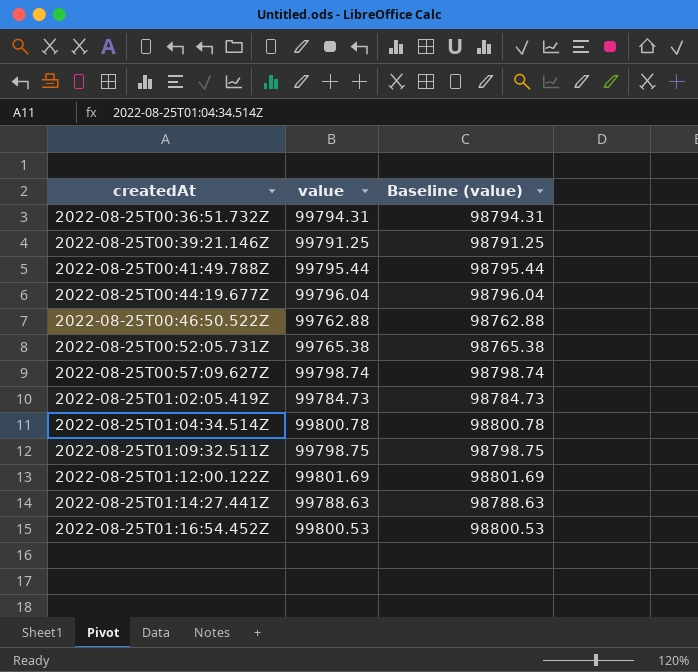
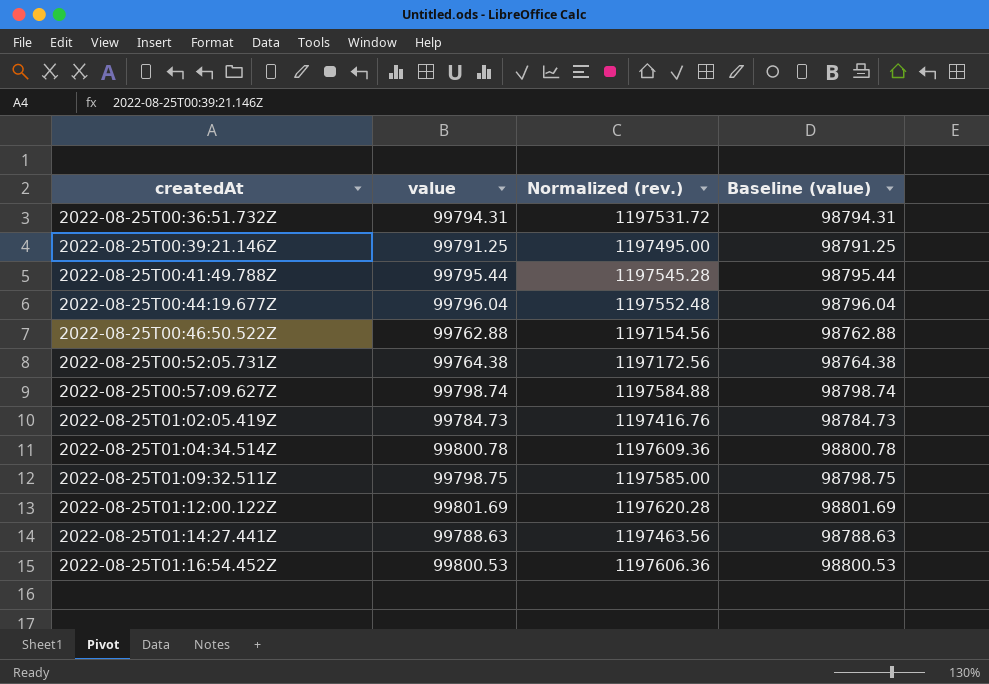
column Normalized (rev.) | formula: none -> [value] * 12
2022-08-25T00:52:05.731Z | value: 99765.38 -> 99764.38
2022-08-25T00:52:05.731Z | Baseline (value): 98765.38 -> 98764.38

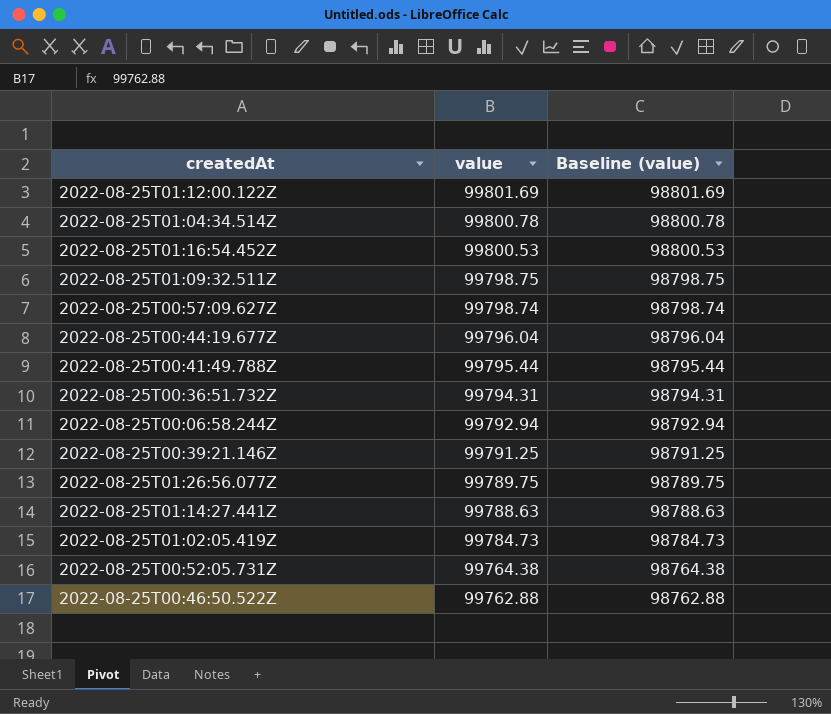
row order: createdAt ascending -> value descending
column Normalized (rev.) | formula: [value] * 12 -> none
row 2022-08-25T00:06:58.244Z: none -> 99792.94 | 98792.94
row 2022-08-25T01:26:56.077Z: none -> 99789.75 | 98789.75

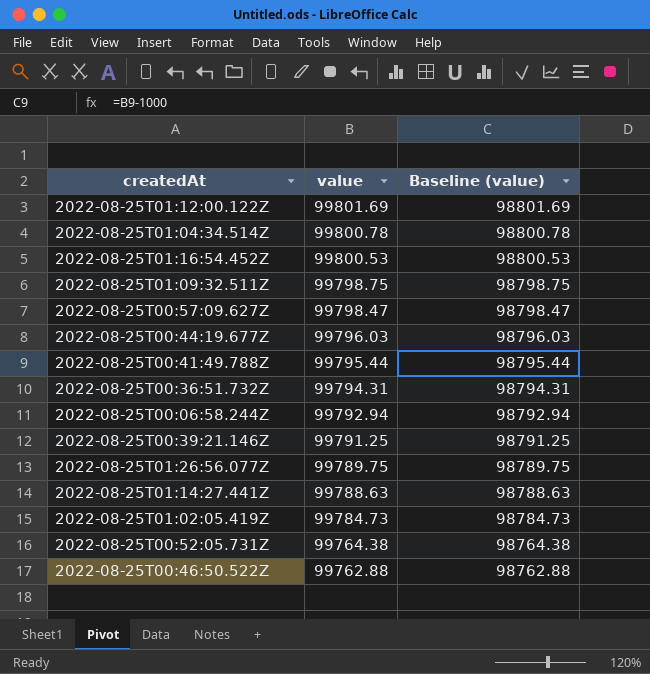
2022-08-25T00:57:09.627Z | value: 99798.74 -> 99798.47
2022-08-25T00:57:09.627Z | Baseline (value): 98798.74 -> 98798.47
2022-08-25T00:44:19.677Z | value: 99796.04 -> 99796.03
2022-08-25T00:44:19.677Z | Baseline (value): 98796.04 -> 98796.03

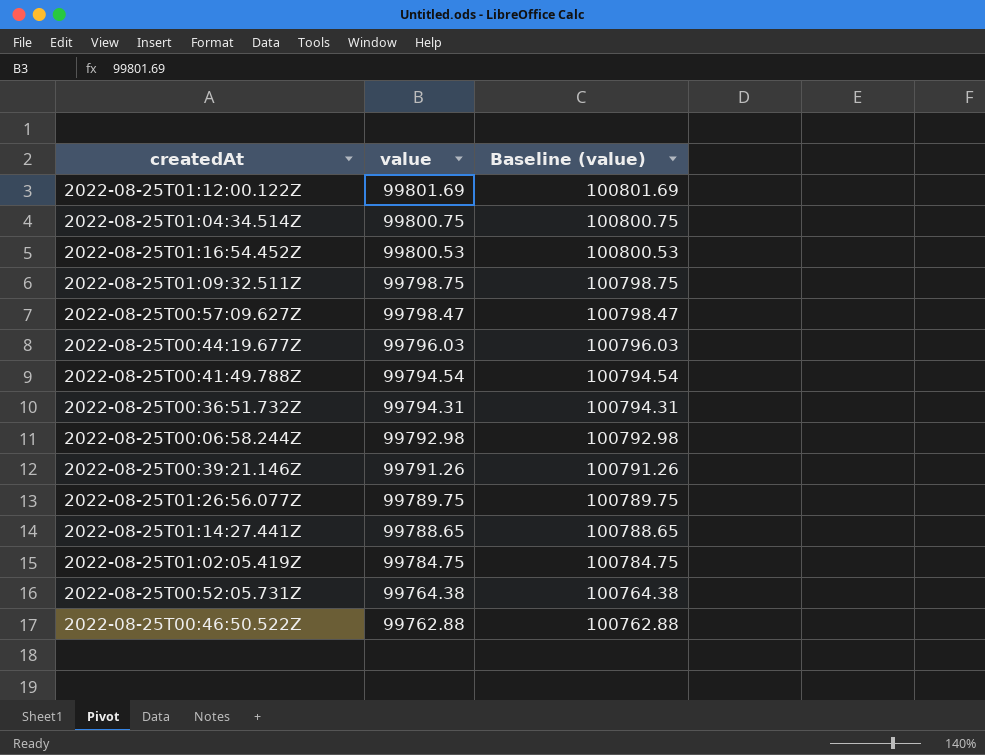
column Baseline (value) | formula: [value] - 1000 -> [value] + 1000
2022-08-25T01:04:34.514Z | value: 99800.78 -> 99800.75
2022-08-25T00:41:49.788Z | value: 99795.44 -> 99794.54
2022-08-25T00:06:58.244Z | value: 99792.94 -> 99792.98
2022-08-25T00:39:21.146Z | value: 99791.25 -> 99791.26
2022-08-25T01:14:27.441Z | value: 99788.63 -> 99788.65
2022-08-25T01:02:05.419Z | value: 99784.73 -> 99784.75

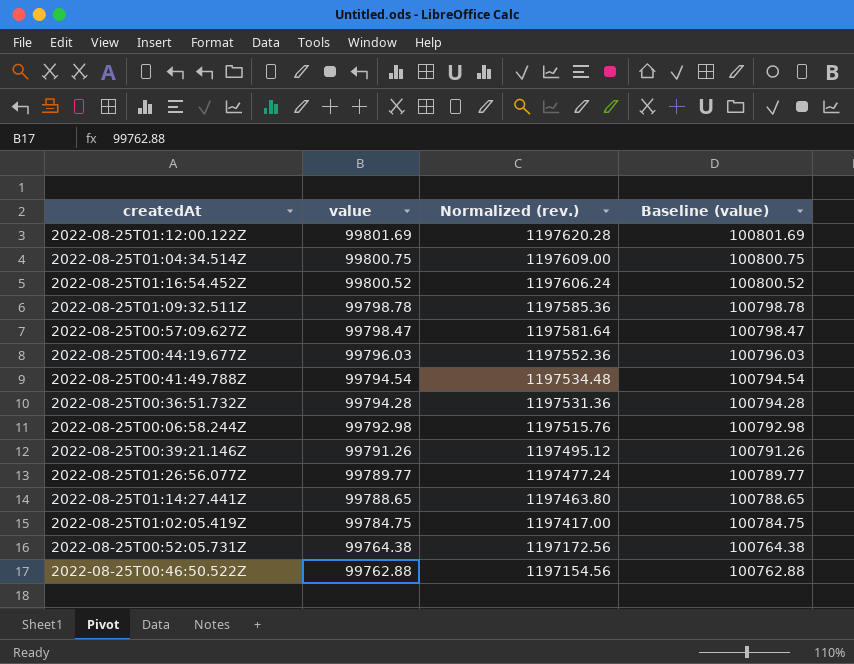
column Normalized (rev.) | formula: none -> [value] * 12
2022-08-25T01:16:54.452Z | value: 99800.53 -> 99800.52
2022-08-25T01:16:54.452Z | Baseline (value): 100800.53 -> 100800.52
2022-08-25T01:09:32.511Z | value: 99798.75 -> 99798.78
2022-08-25T01:09:32.511Z | Baseline (value): 100798.75 -> 100798.78
2022-08-25T00:36:51.732Z | value: 99794.31 -> 99794.28
2022-08-25T00:36:51.732Z | Baseline (value): 100794.31 -> 100794.28
2022-08-25T01:26:56.077Z | value: 99789.75 -> 99789.77
2022-08-25T01:26:56.077Z | Baseline (value): 100789.75 -> 100789.77

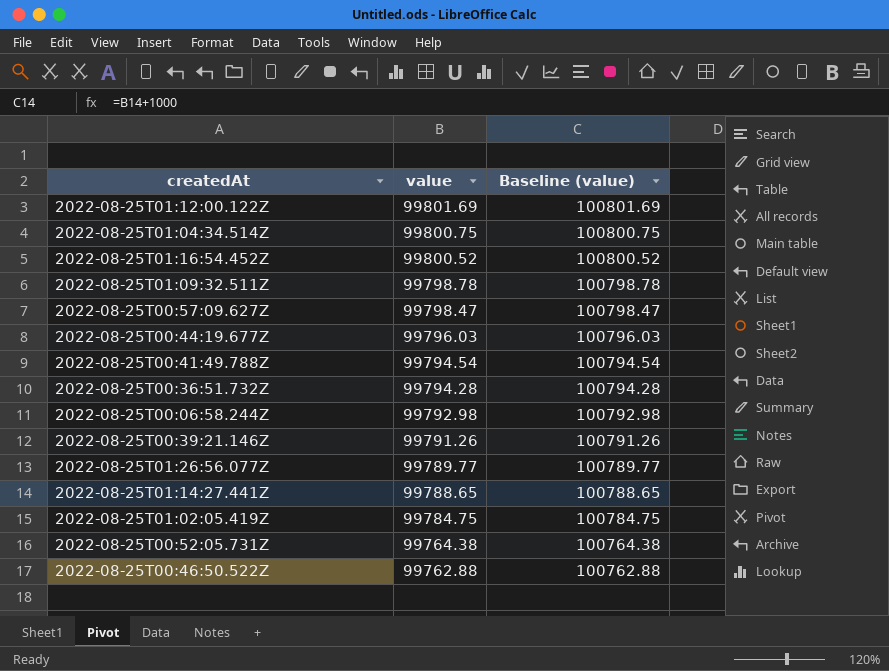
column Normalized (rev.) | formula: [value] * 12 -> none

